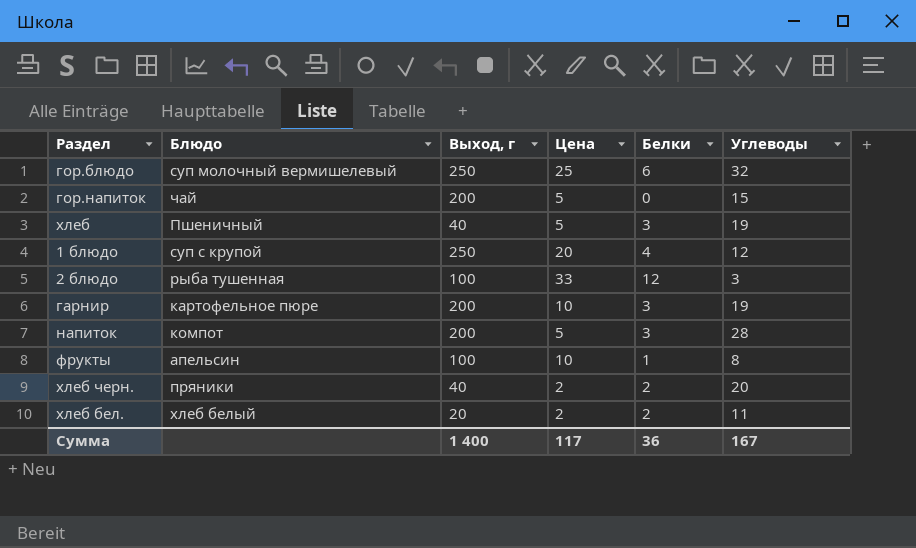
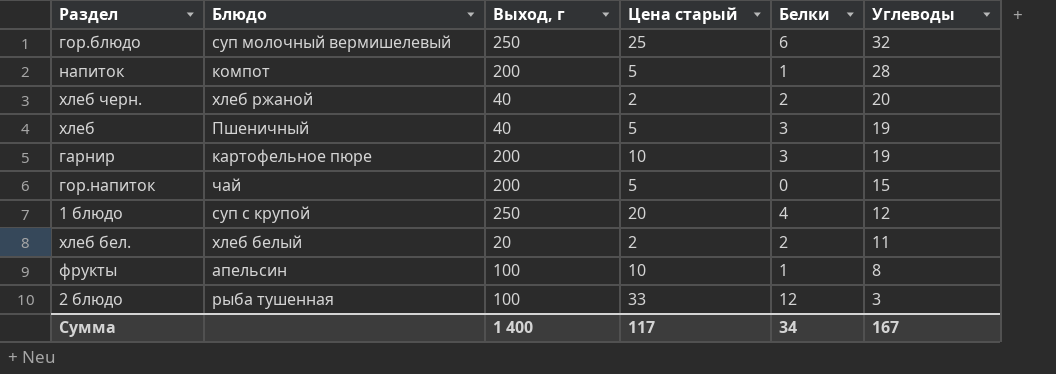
row order: none -> Углеводы descending
column name: Цена -> Цена старый
напиток | Белки: 3 -> 1
хлеб черн. | Блюдо: пряники -> хлеб ржаной
Сумма | Белки: 36 -> 34

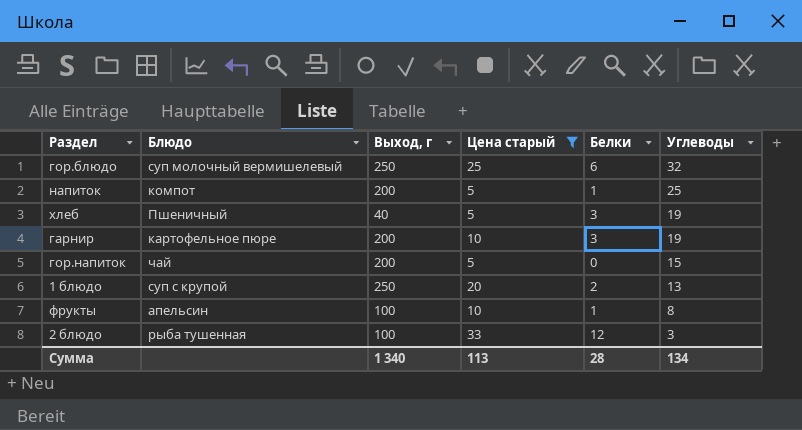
filter: none -> Цена старый != 2
напиток | Углеводы: 28 -> 25
1 блюдо | Белки: 4 -> 2
1 блюдо | Углеводы: 12 -> 13
Сумма | Выход, г: 1 400 -> 1 340
Сумма | Цена старый: 117 -> 113
Сумма | Белки: 34 -> 28
Сумма | Углеводы: 167 -> 134

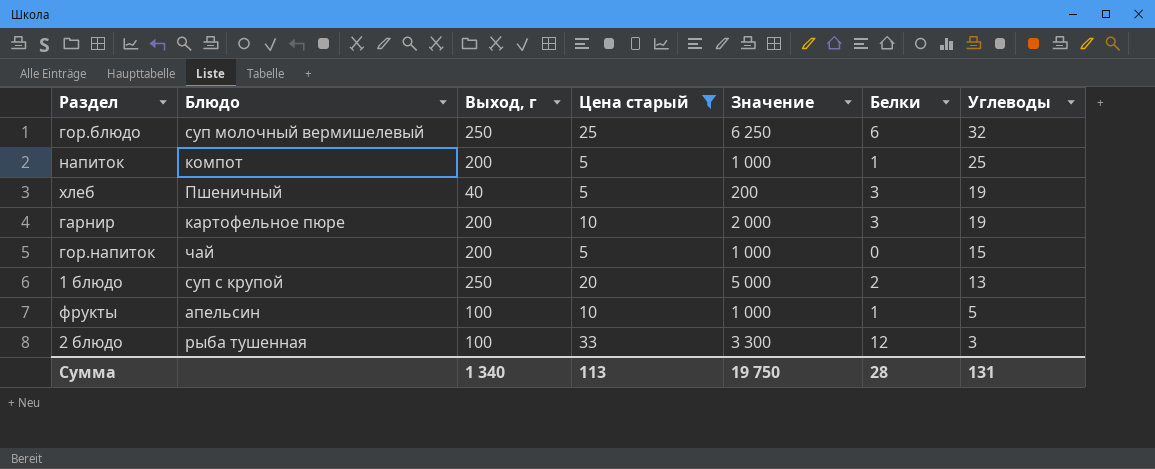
column Значение | formula: none -> [Выход, г] * [Цена старый]
фрукты | Углеводы: 8 -> 5
Сумма | Углеводы: 134 -> 131

